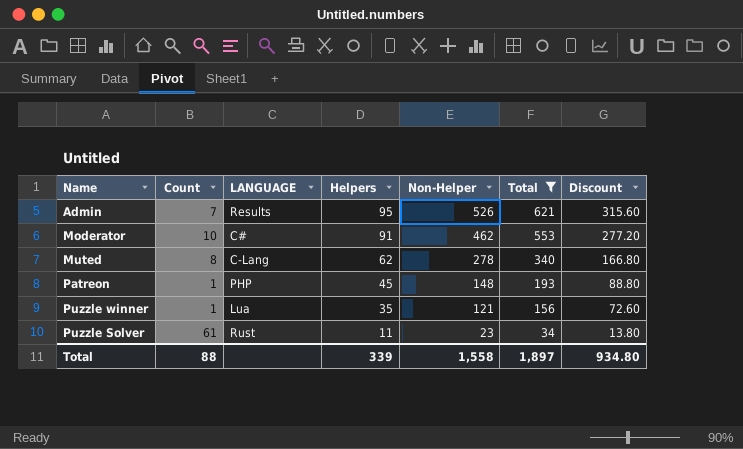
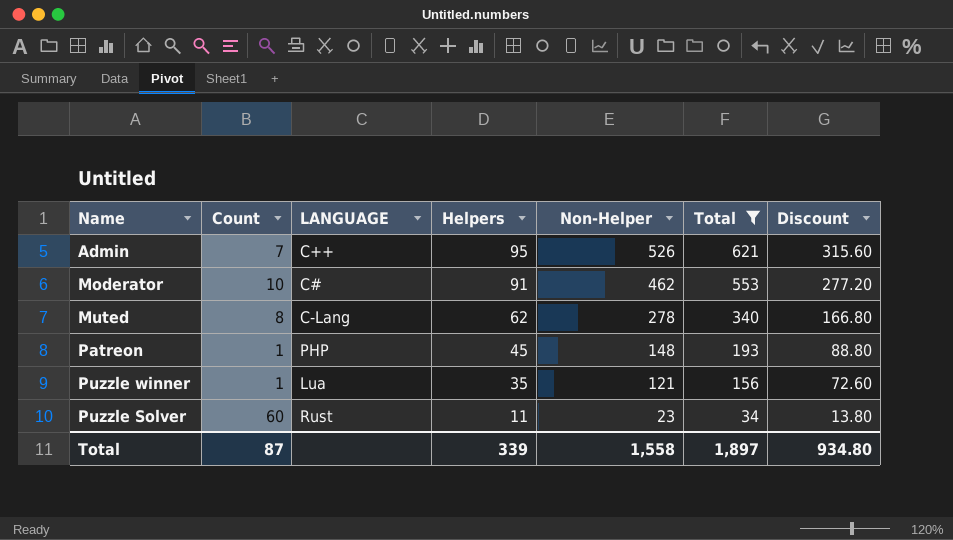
Admin | LANGUAGE: Results -> C++
Puzzle Solver | Count: 61 -> 60
Total | Count: 88 -> 87

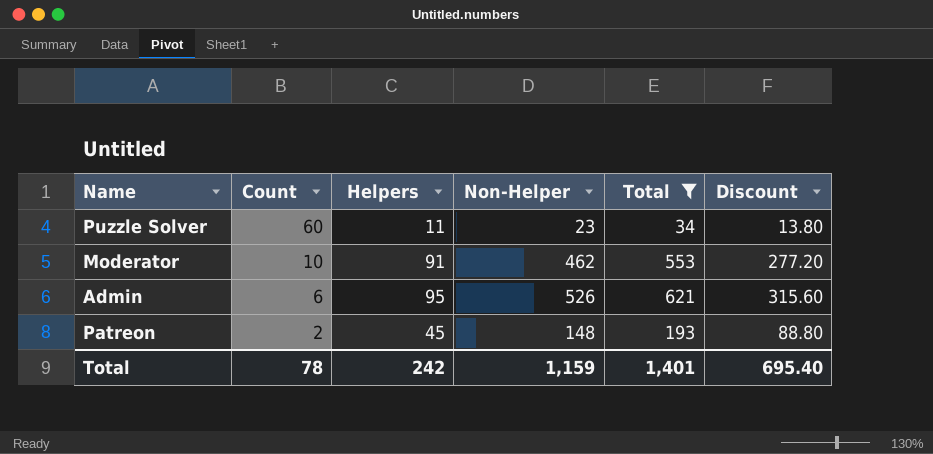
row order: Helpers descending -> Count descending
column LANGUAGE | position: 3 -> none
row Muted: 8 | C-Lang | 62 | 278 | 340 | 166.80 -> none
row Puzzle winner: 1 | Lua | 35 | 121 | 156 | 72.60 -> none
Admin | Count: 7 -> 6
Patreon | Count: 1 -> 2
Total | Count: 87 -> 78
Total | Helpers: 339 -> 242
Total | Non-Helper: 1,558 -> 1,159
Total | Total: 1,897 -> 1,401
Total | Discount: 934.80 -> 695.40

